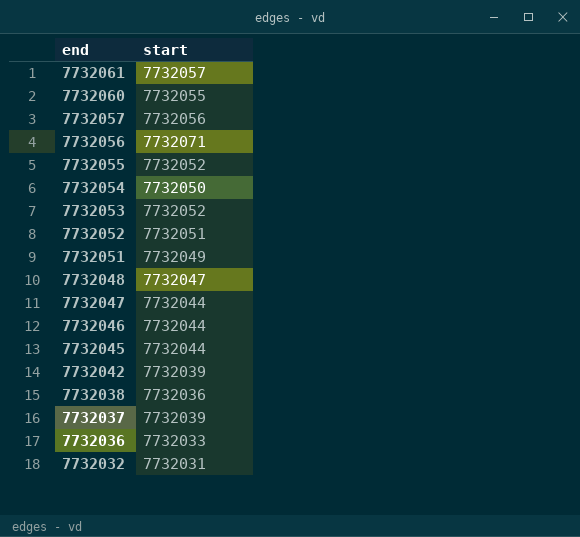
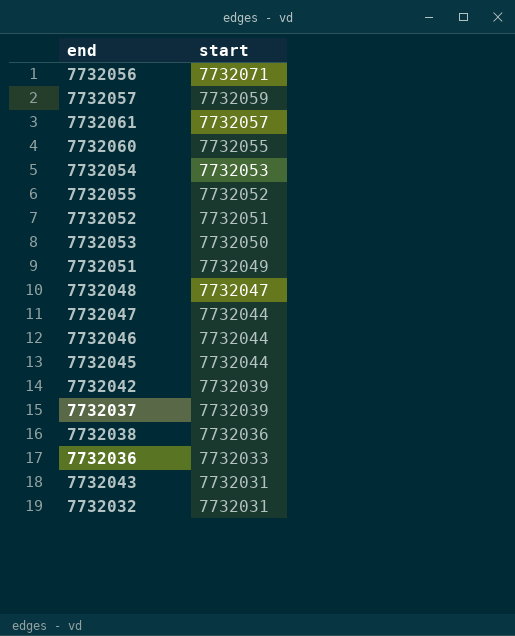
row order: end descending -> start descending
7732057 | start: 7732056 -> 7732059
7732054 | start: 7732050 -> 7732053
7732053 | start: 7732052 -> 7732050
row 7732043: none -> 7732031

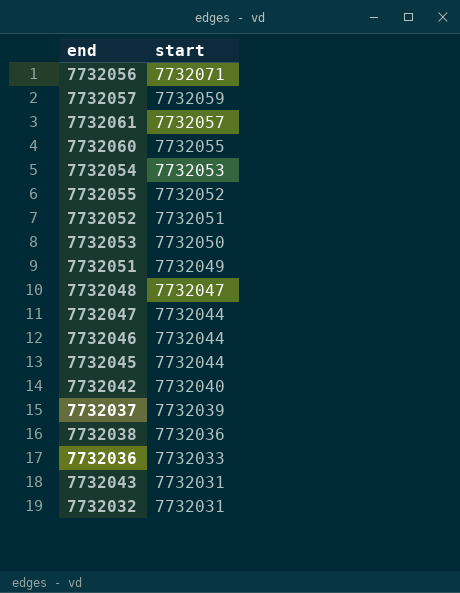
7732042 | start: 7732039 -> 7732040

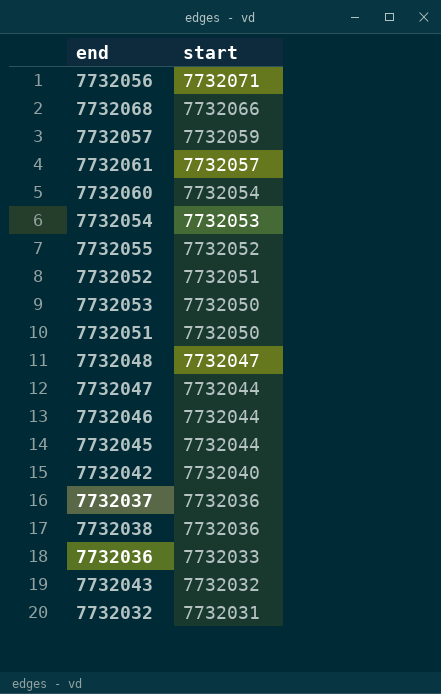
row 7732068: none -> 7732066
7732060 | start: 7732055 -> 7732054
7732051 | start: 7732049 -> 7732050
7732037 | start: 7732039 -> 7732036
7732043 | start: 7732031 -> 7732032

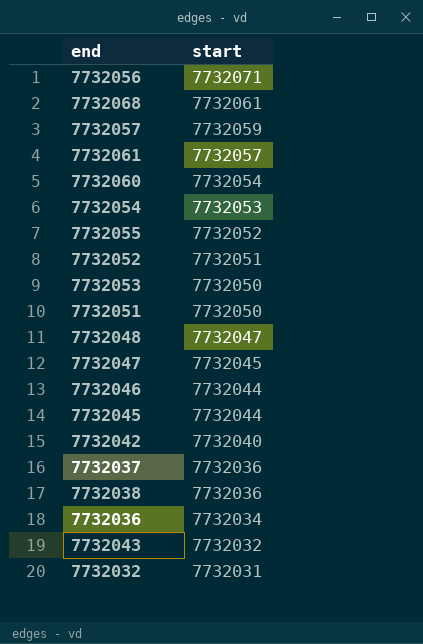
7732068 | start: 7732066 -> 7732061
7732047 | start: 7732044 -> 7732045
7732036 | start: 7732033 -> 7732034

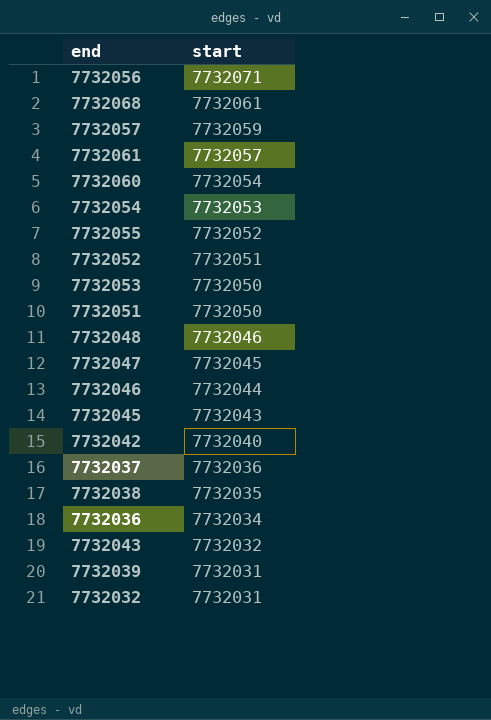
7732048 | start: 7732047 -> 7732046
7732045 | start: 7732044 -> 7732043
7732038 | start: 7732036 -> 7732035
row 7732039: none -> 7732031

